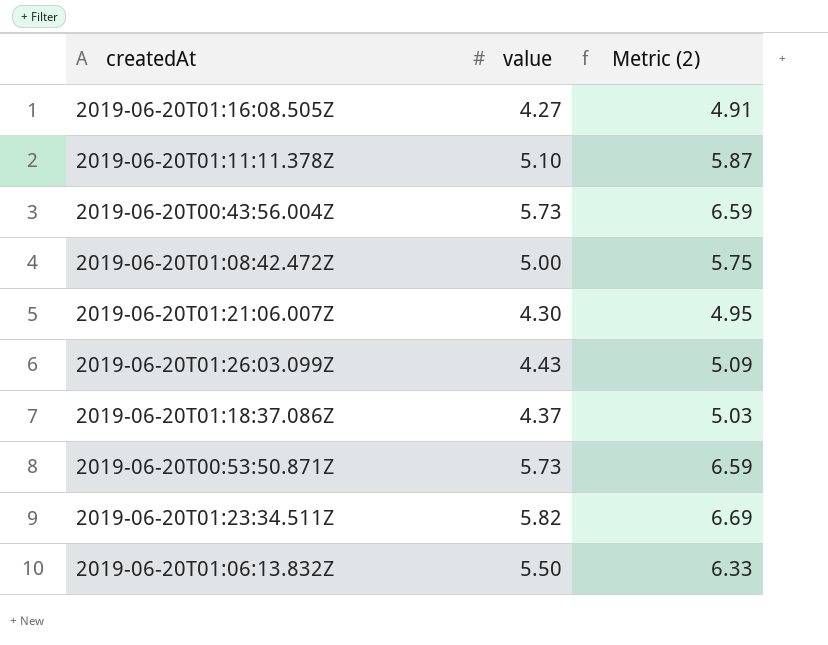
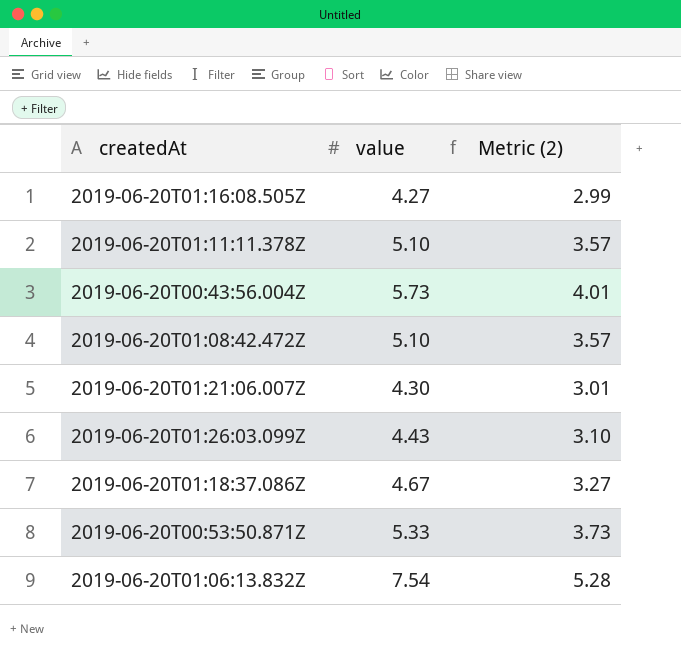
column Metric (2) | formula: [value] * 1.15 -> [value] * 0.7
row 2019-06-20T01:23:34.511Z: 5.82 | 6.69 -> none
2019-06-20T01:08:42.472Z | value: 5.00 -> 5.10
2019-06-20T01:18:37.086Z | value: 4.37 -> 4.67
2019-06-20T00:53:50.871Z | value: 5.73 -> 5.33
2019-06-20T01:06:13.832Z | value: 5.50 -> 7.54

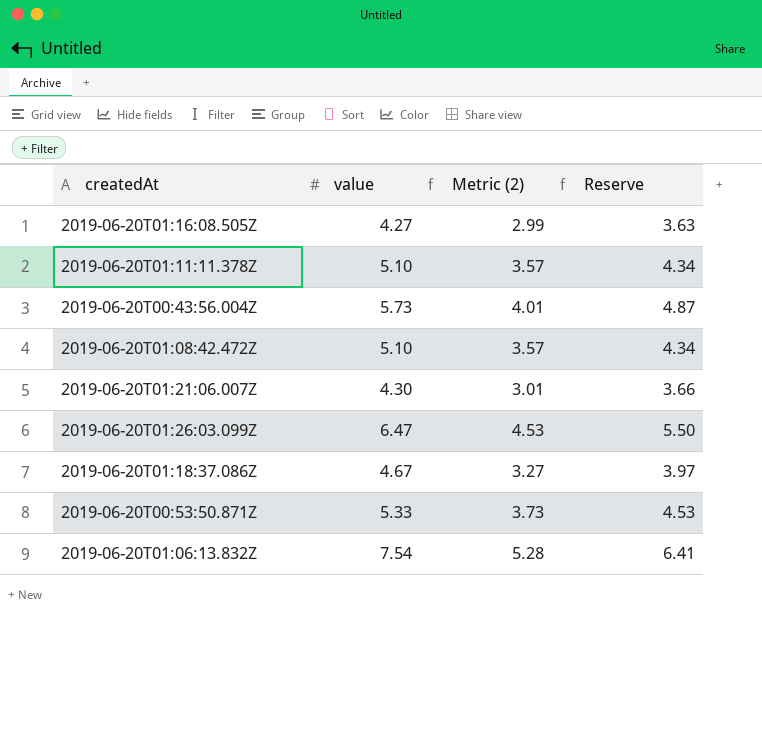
column Reserve | formula: none -> [value] * 0.85
2019-06-20T01:26:03.099Z | value: 4.43 -> 6.47
2019-06-20T01:26:03.099Z | Metric (2): 3.10 -> 4.53

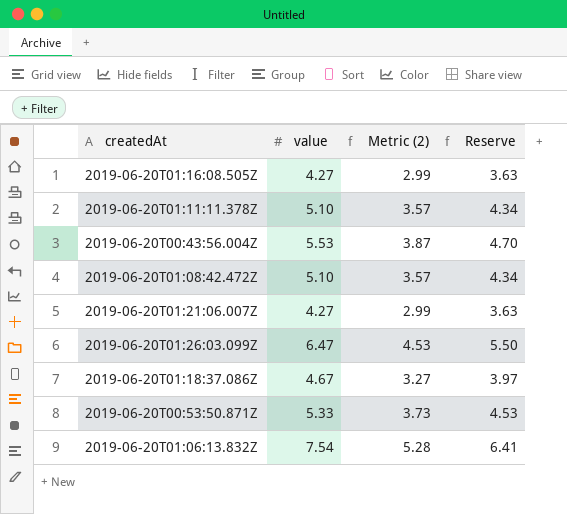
2019-06-20T00:43:56.004Z | value: 5.73 -> 5.53
2019-06-20T00:43:56.004Z | Metric (2): 4.01 -> 3.87
2019-06-20T00:43:56.004Z | Reserve: 4.87 -> 4.70
2019-06-20T01:21:06.007Z | value: 4.30 -> 4.27
2019-06-20T01:21:06.007Z | Metric (2): 3.01 -> 2.99
2019-06-20T01:21:06.007Z | Reserve: 3.66 -> 3.63

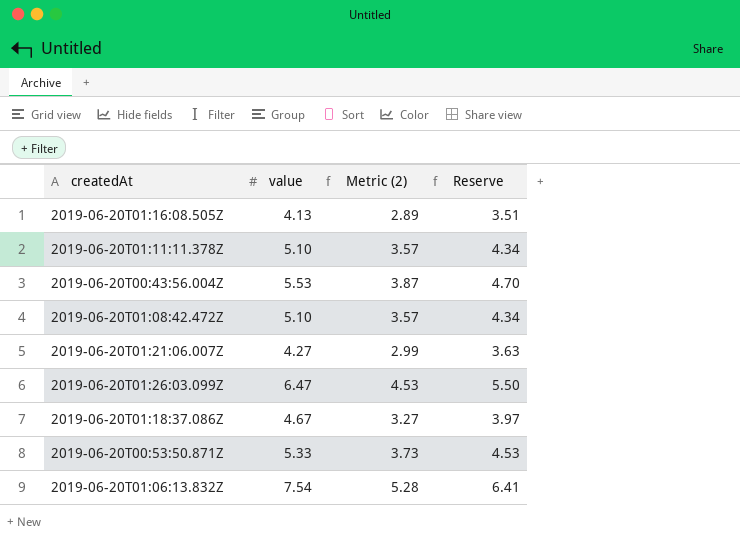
2019-06-20T01:16:08.505Z | value: 4.27 -> 4.13
2019-06-20T01:16:08.505Z | Metric (2): 2.99 -> 2.89
2019-06-20T01:16:08.505Z | Reserve: 3.63 -> 3.51

